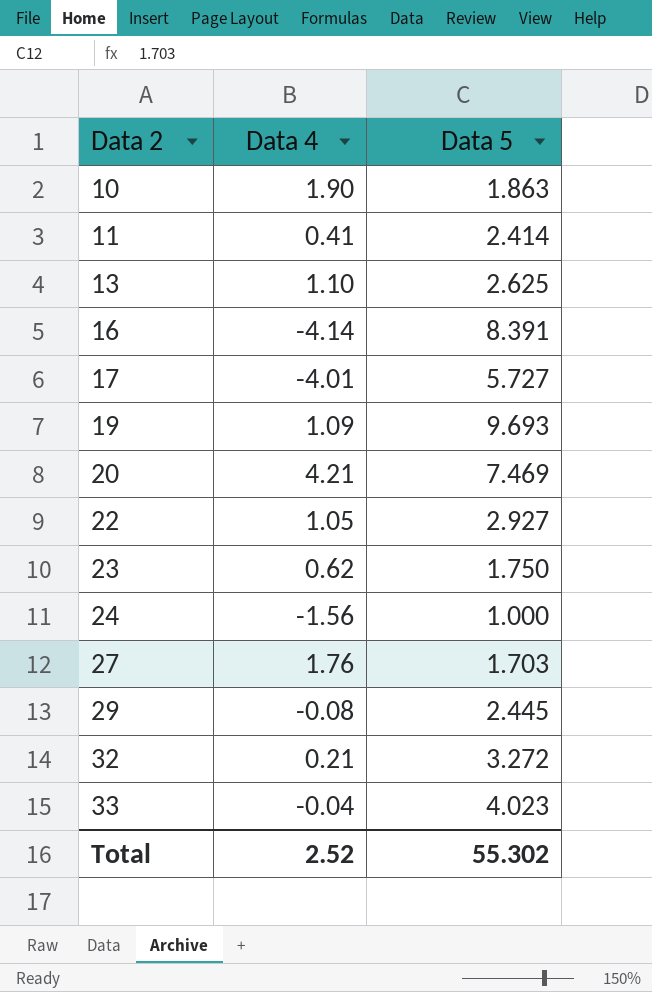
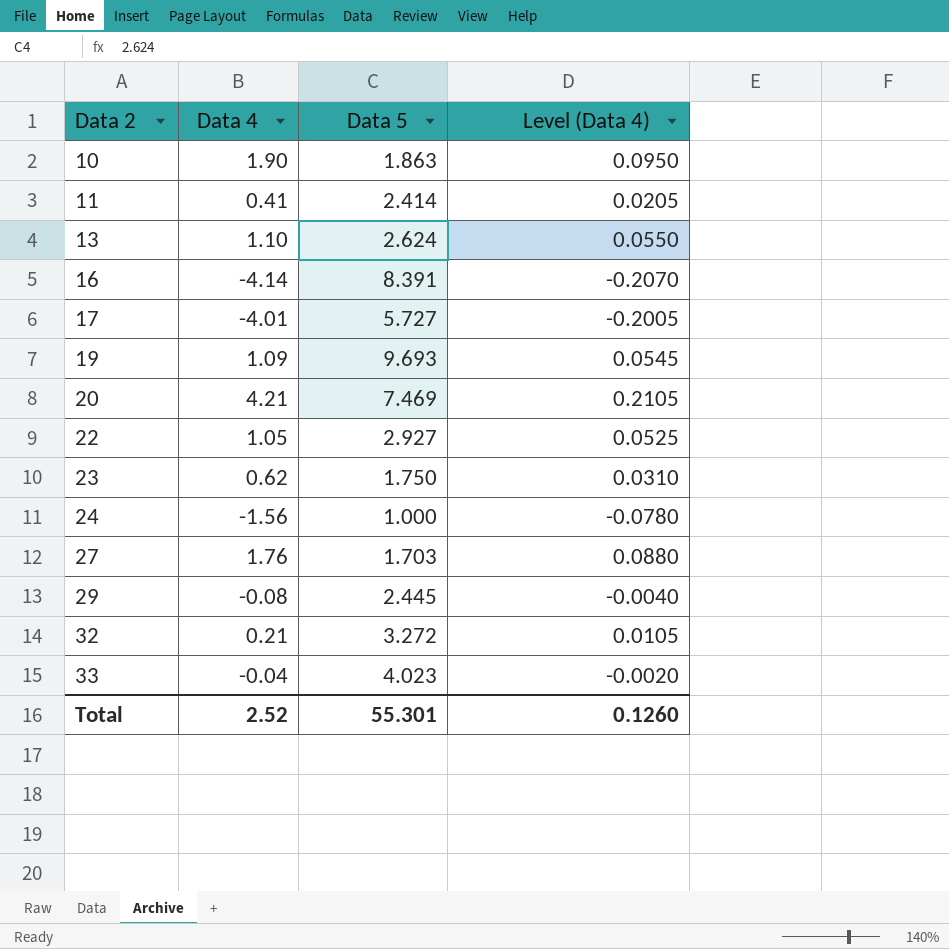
column Level (Data 4) | formula: none -> [Data 4] * 0.05
13 | Data 5: 2.625 -> 2.624
Total | Data 5: 55.302 -> 55.301

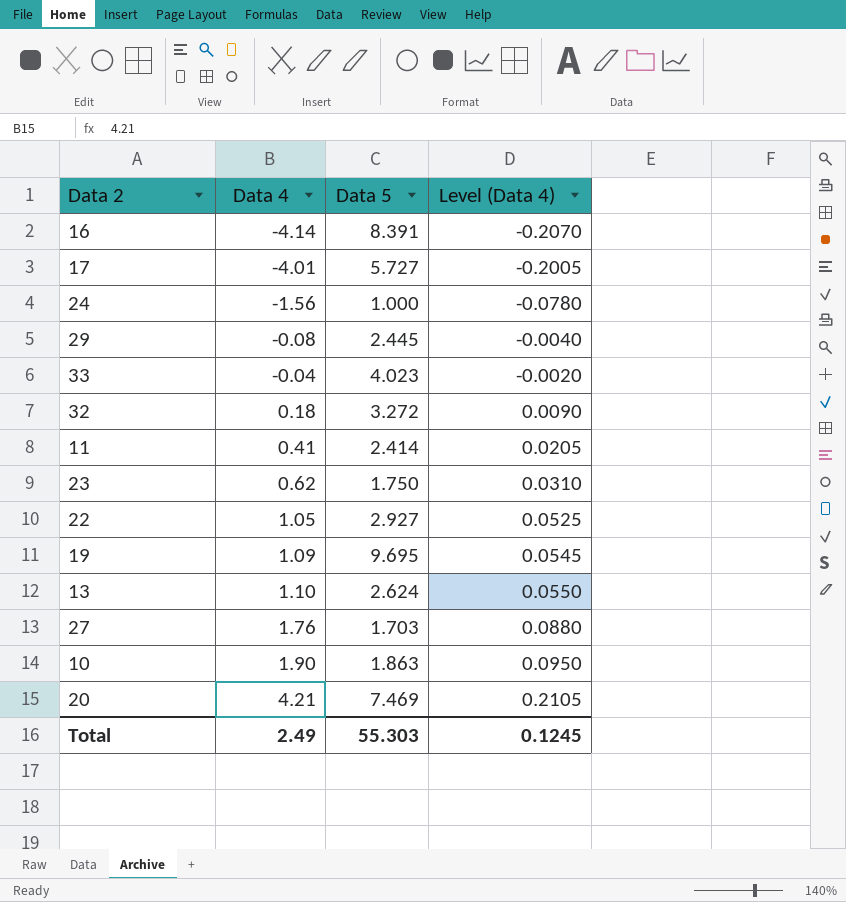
row order: Data 2 ascending -> Data 4 ascending
32 | Data 4: 0.21 -> 0.18
32 | Level (Data 4): 0.0105 -> 0.0090
19 | Data 5: 9.693 -> 9.695
Total | Data 4: 2.52 -> 2.49
Total | Data 5: 55.301 -> 55.303
Total | Level (Data 4): 0.1260 -> 0.1245

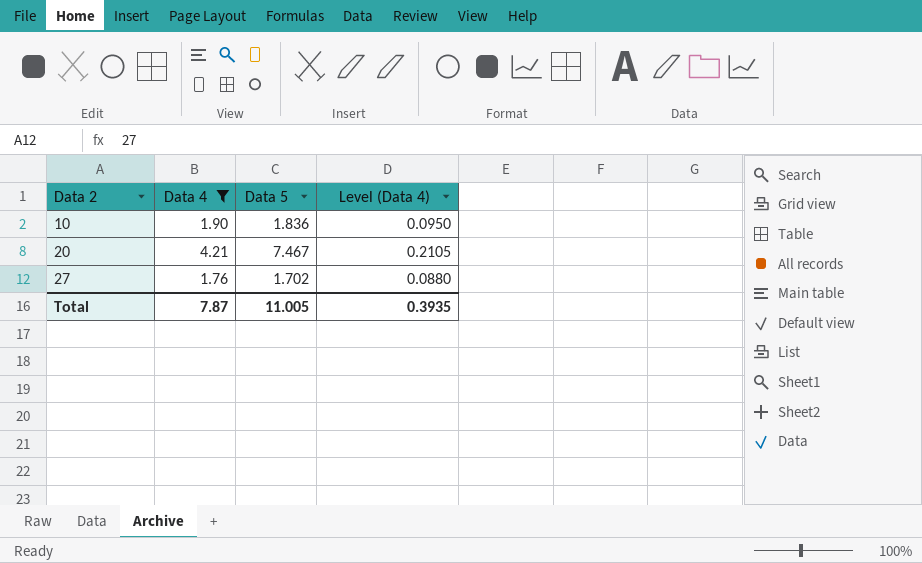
filter: none -> Data 4 >= 1.76
row order: Data 4 ascending -> Data 2 ascending
10 | Data 5: 1.863 -> 1.836
20 | Data 5: 7.469 -> 7.467
27 | Data 5: 1.703 -> 1.702
Total | Data 4: 2.49 -> 7.87
Total | Data 5: 55.303 -> 11.005
Total | Level (Data 4): 0.1245 -> 0.3935

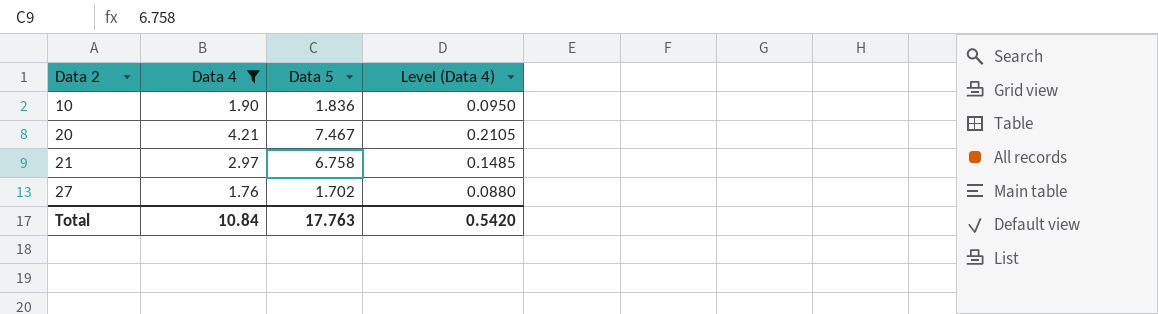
row 21: none -> 2.97 | 6.758 | 0.1485
Total | Data 4: 7.87 -> 10.84
Total | Data 5: 11.005 -> 17.763
Total | Level (Data 4): 0.3935 -> 0.5420

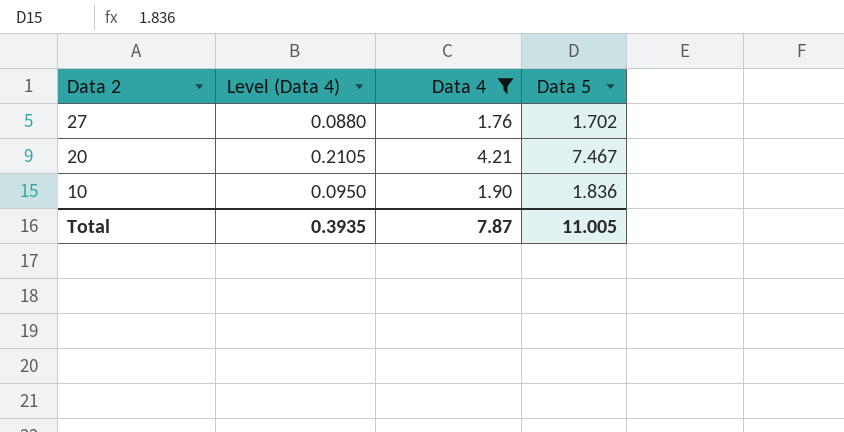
row order: Data 2 ascending -> Data 2 descending
column Level (Data 4) | position: 4 -> 2
row 21: 2.97 | 6.758 | 0.1485 -> none
Total | Level (Data 4): 0.5420 -> 0.3935
Total | Data 4: 10.84 -> 7.87
Total | Data 5: 17.763 -> 11.005

